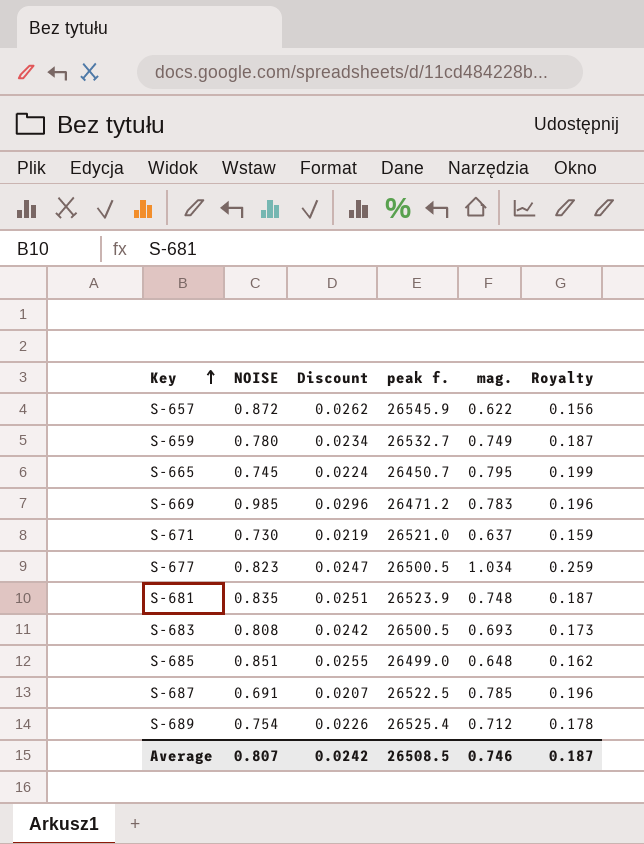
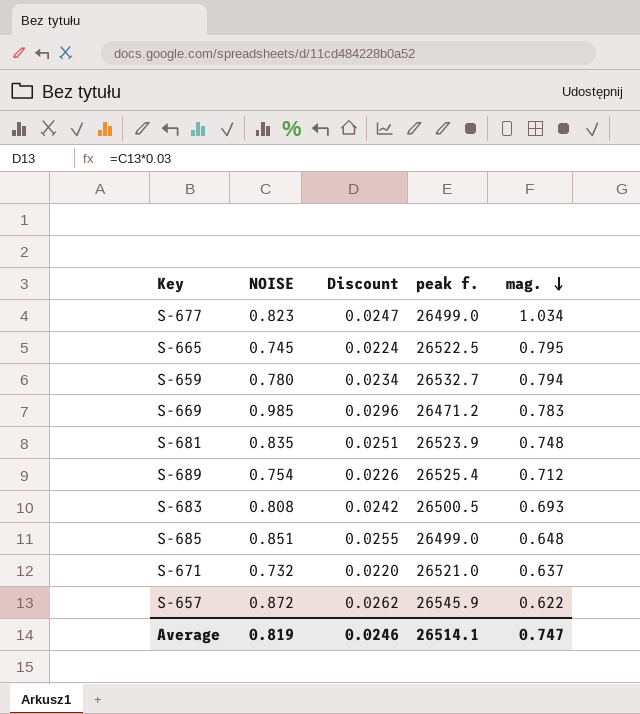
row order: Key ascending -> mag. descending
column Royalty | formula: [mag.] * 0.25 -> none
row S-687: 0.691 | 0.0207 | 26522.5 | 0.785 | 0.196 -> none
S-677 | peak f.: 26500.5 -> 26499.0
S-665 | peak f.: 26450.7 -> 26522.5
S-659 | mag.: 0.749 -> 0.794
S-671 | NOISE: 0.730 -> 0.732
S-671 | Discount: 0.0219 -> 0.0220
Average | NOISE: 0.807 -> 0.819
Average | Discount: 0.0242 -> 0.0246
Average | peak f.: 26508.5 -> 26514.1
Average | mag.: 0.746 -> 0.747

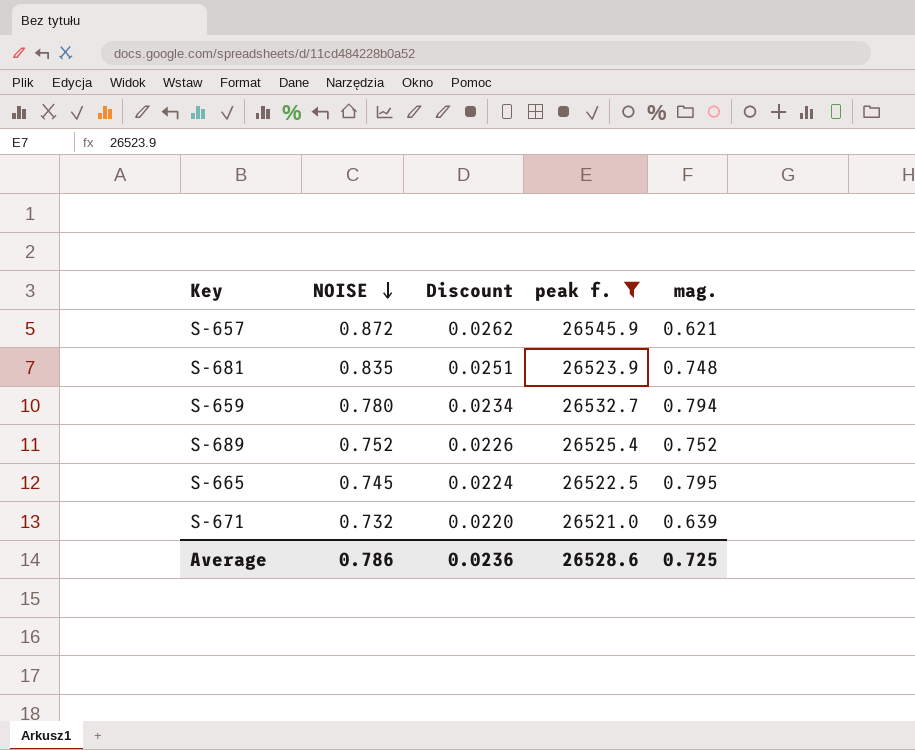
filter: none -> peak f. >= 26521.0
row order: mag. descending -> NOISE descending
S-657 | mag.: 0.622 -> 0.621
S-689 | NOISE: 0.754 -> 0.752
S-689 | mag.: 0.712 -> 0.752
S-671 | mag.: 0.637 -> 0.639
Average | NOISE: 0.819 -> 0.786
Average | Discount: 0.0246 -> 0.0236
Average | peak f.: 26514.1 -> 26528.6
Average | mag.: 0.747 -> 0.725

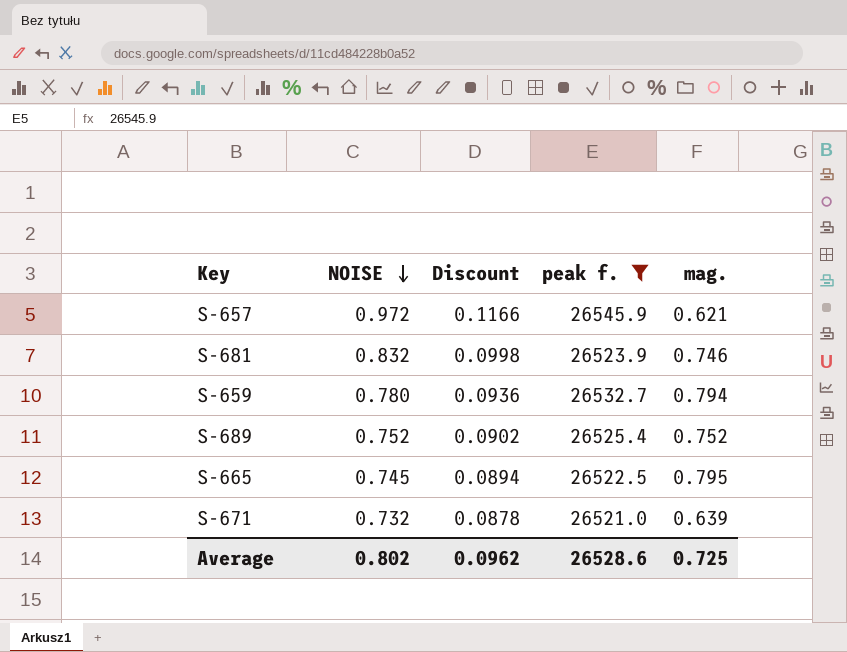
column Discount | formula: [NOISE] * 0.03 -> [NOISE] * 0.12
S-657 | NOISE: 0.872 -> 0.972
S-681 | NOISE: 0.835 -> 0.832
S-681 | mag.: 0.748 -> 0.746
Average | NOISE: 0.786 -> 0.802
Average | Discount: 0.0236 -> 0.0962

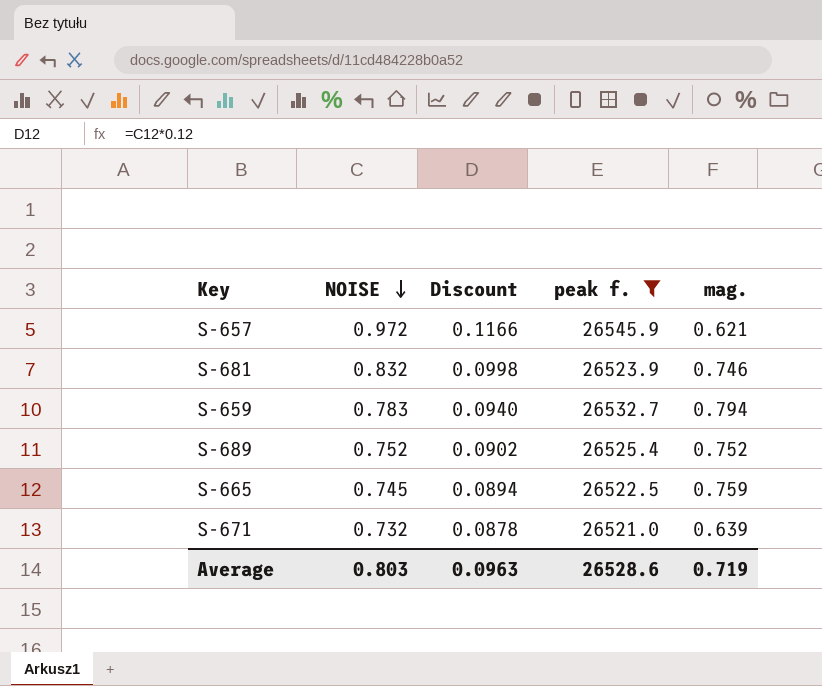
S-659 | NOISE: 0.780 -> 0.783
S-659 | Discount: 0.0936 -> 0.0940
S-665 | mag.: 0.795 -> 0.759
Average | NOISE: 0.802 -> 0.803
Average | Discount: 0.0962 -> 0.0963
Average | mag.: 0.725 -> 0.719

